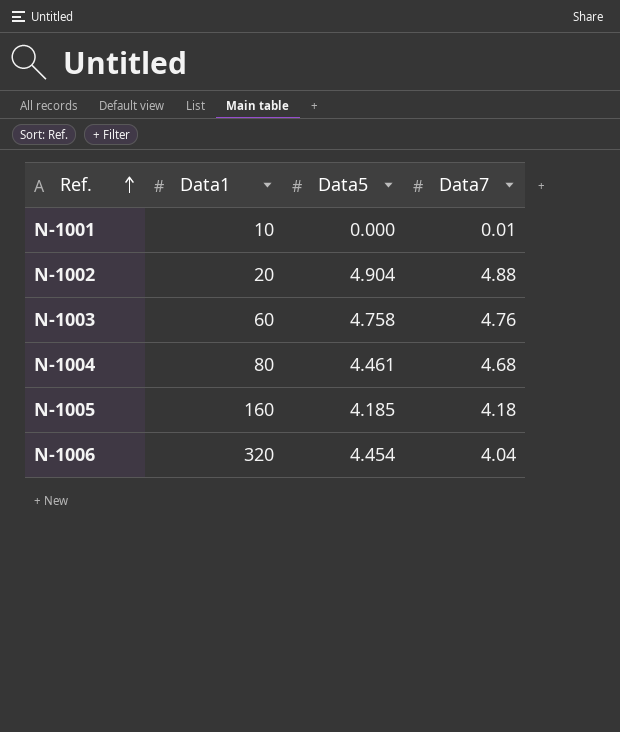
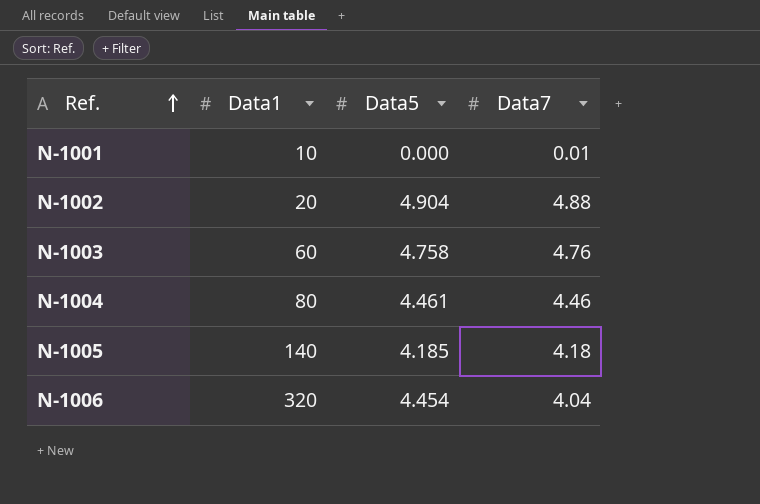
N-1004 | Data7: 4.68 -> 4.46
N-1005 | Data1: 160 -> 140

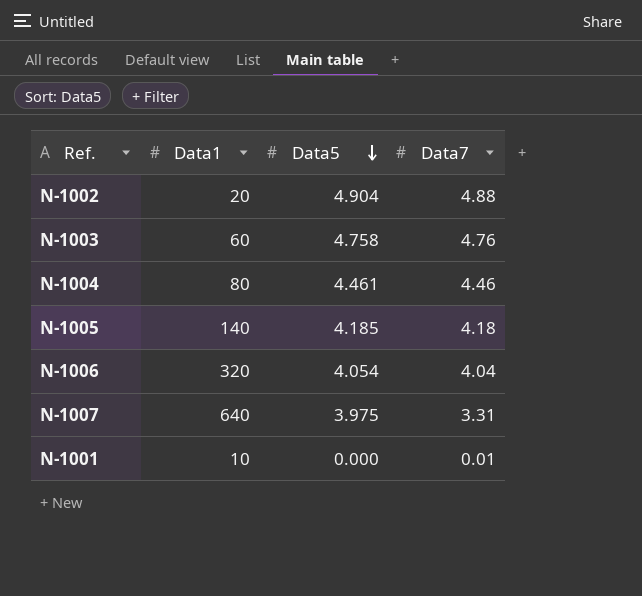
row order: Ref. ascending -> Data5 descending
N-1006 | Data5: 4.454 -> 4.054
row N-1007: none -> 640 | 3.975 | 3.31

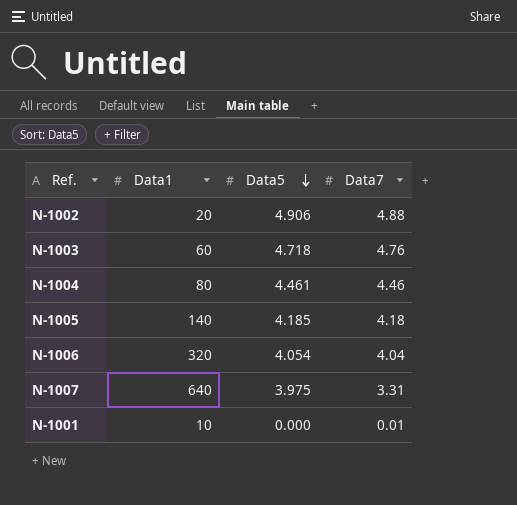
N-1002 | Data5: 4.904 -> 4.906
N-1003 | Data5: 4.758 -> 4.718

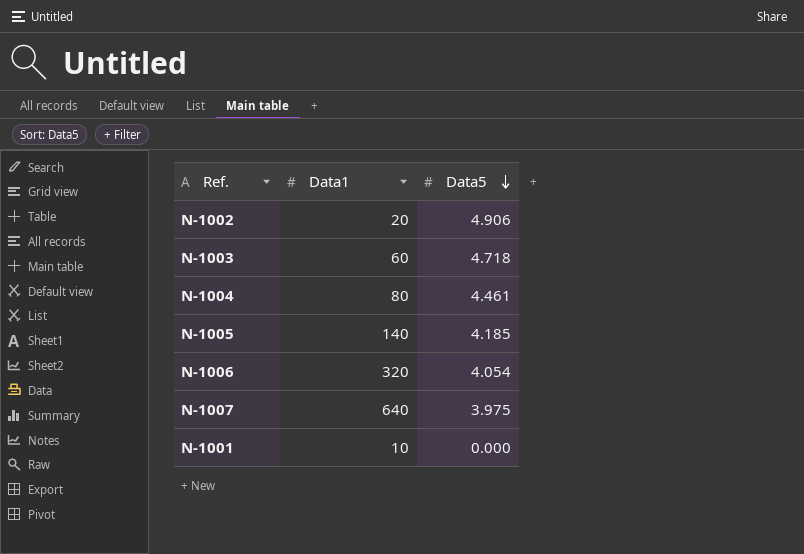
column Data7 | position: 4 -> none

